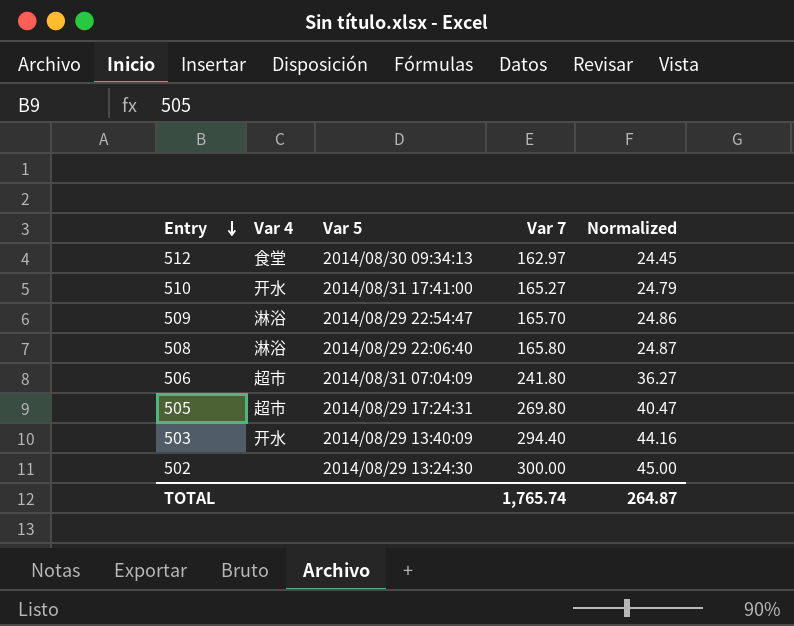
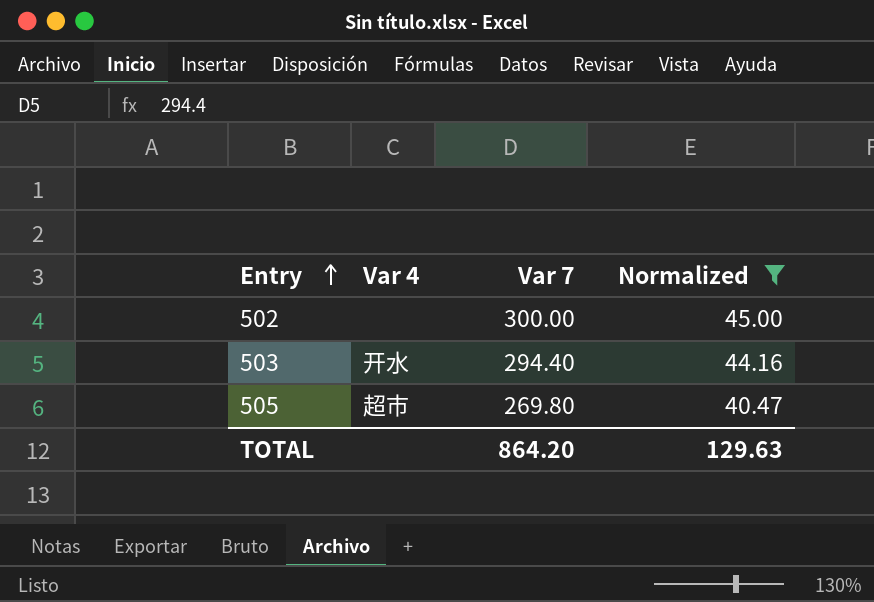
filter: none -> Normalized >= 40.47
row order: Entry descending -> Entry ascending
column Var 5 | position: 3 -> none
TOTAL | Var 7: 1,765.74 -> 864.20
TOTAL | Normalized: 264.87 -> 129.63

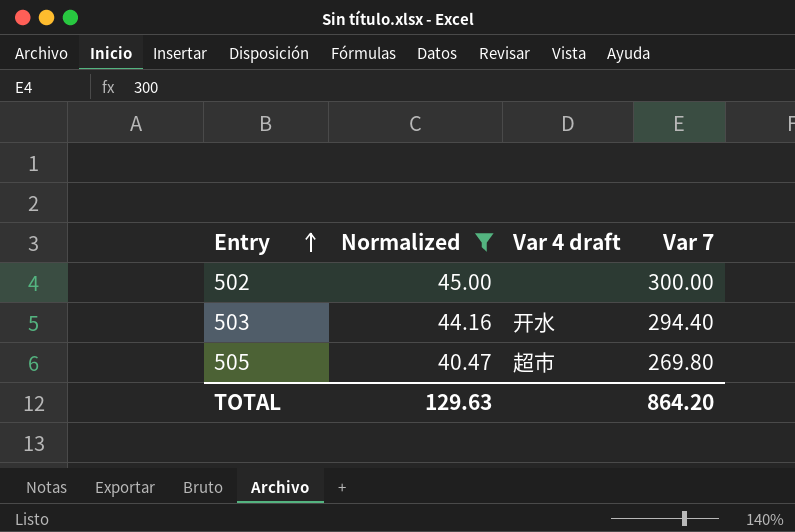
column Normalized | position: 4 -> 2
column name: Var 4 -> Var 4 draft

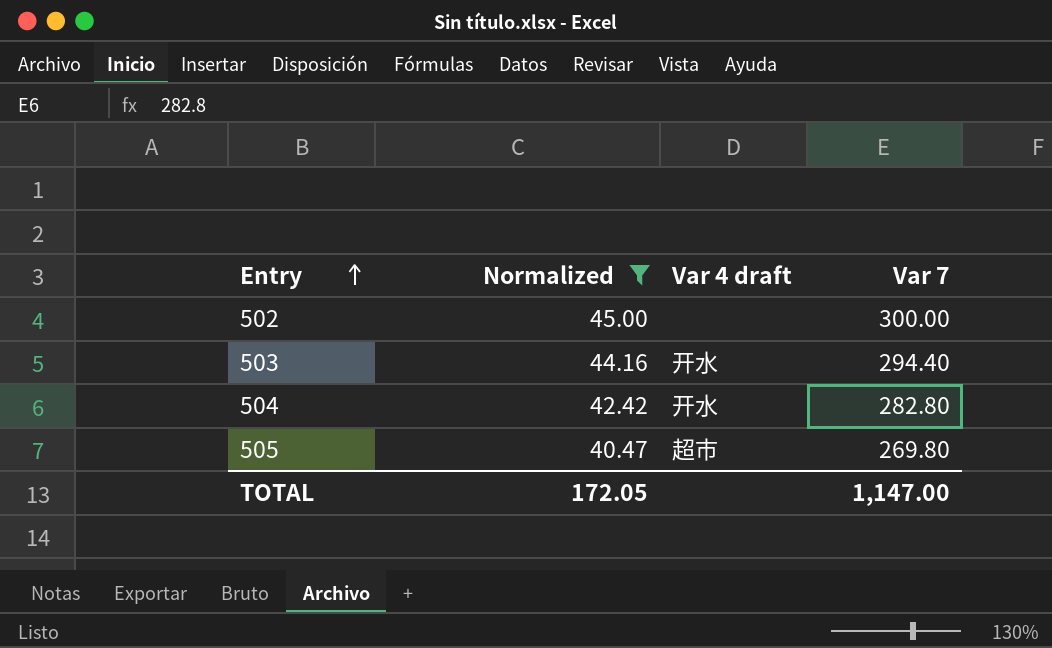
row 504: none -> 42.42 | 开水 | 282.80
TOTAL | Normalized: 129.63 -> 172.05
TOTAL | Var 7: 864.20 -> 1,147.00

